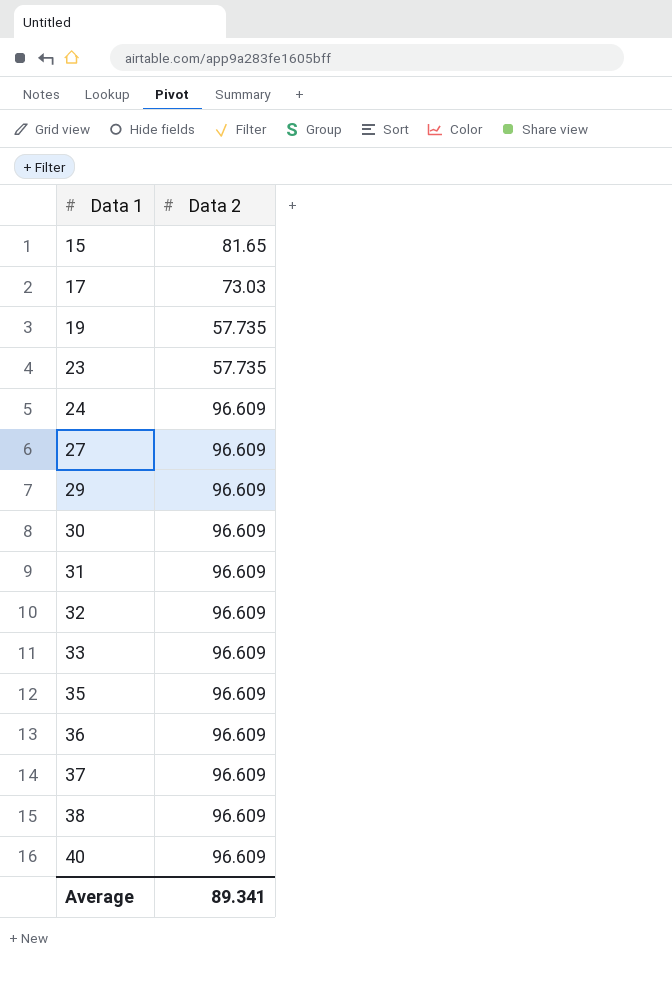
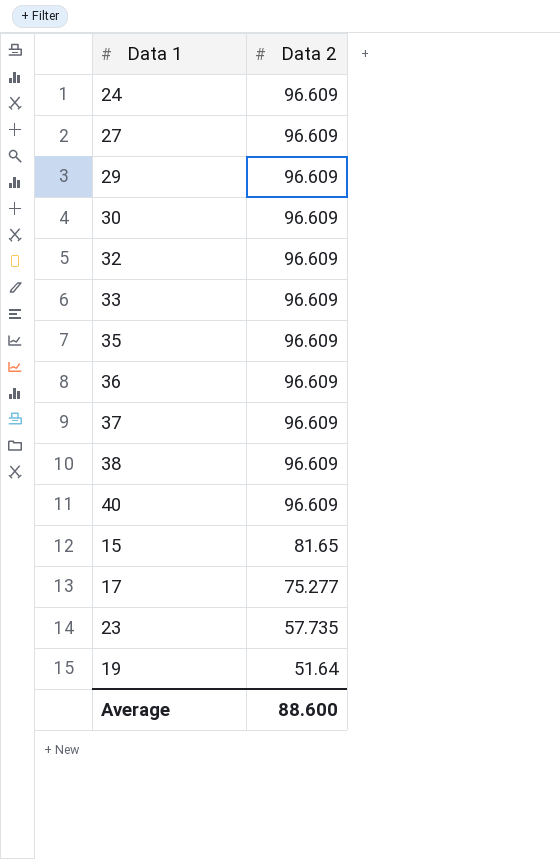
row order: Data 1 ascending -> Data 2 descending
row 31: 96.609 -> none
17 | Data 2: 73.03 -> 75.277
19 | Data 2: 57.735 -> 51.64
Average | Data 2: 89.341 -> 88.600

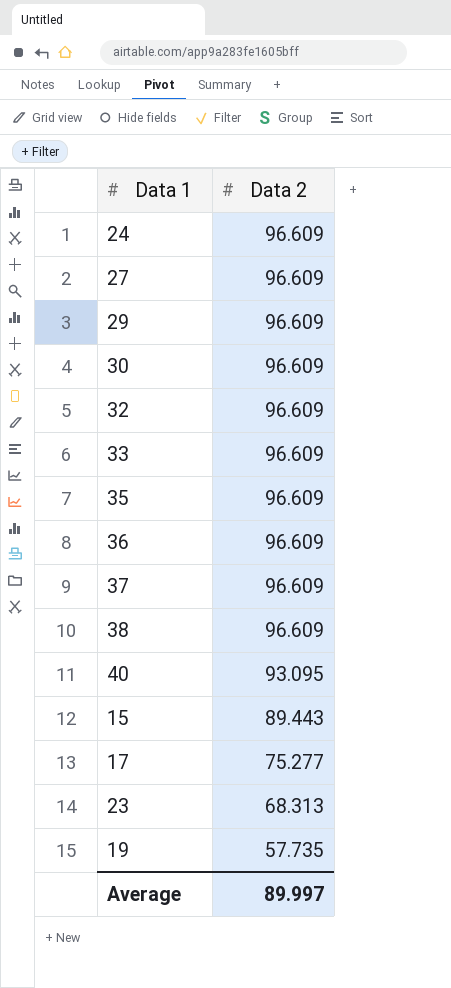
40 | Data 2: 96.609 -> 93.095
15 | Data 2: 81.65 -> 89.443
23 | Data 2: 57.735 -> 68.313
19 | Data 2: 51.64 -> 57.735
Average | Data 2: 88.600 -> 89.997

